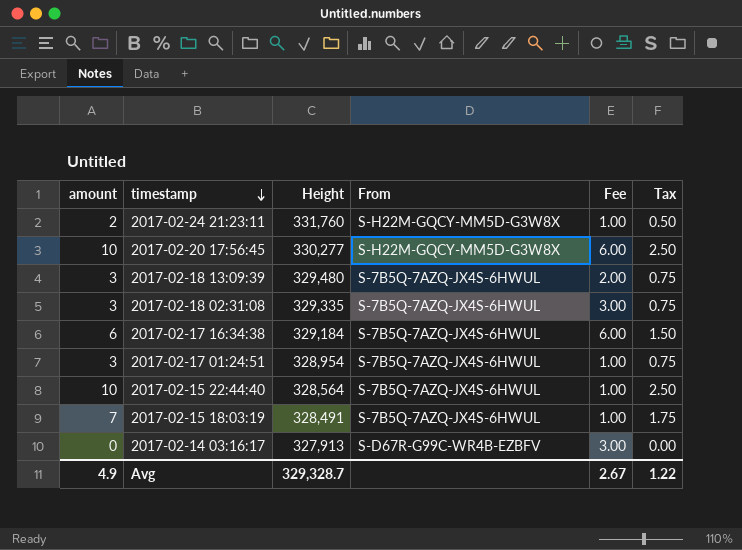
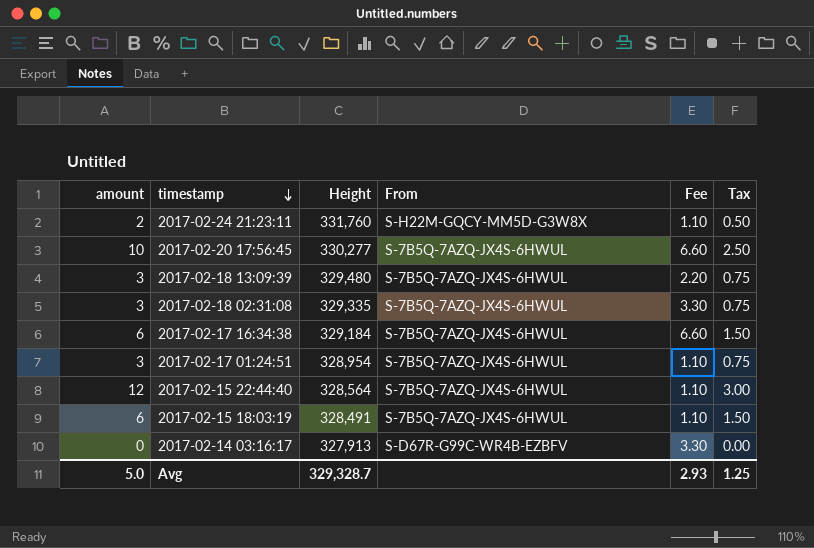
2017-02-24 21:23:11 | Fee: 1.00 -> 1.10
2017-02-20 17:56:45 | From: S-H22M-GQCY-MM5D-G3W8X -> S-7B5Q-7AZQ-JX4S-6HWUL
2017-02-20 17:56:45 | Fee: 6.00 -> 6.60
2017-02-18 13:09:39 | Fee: 2.00 -> 2.20
2017-02-18 02:31:08 | Fee: 3.00 -> 3.30
2017-02-17 16:34:38 | Fee: 6.00 -> 6.60
2017-02-17 01:24:51 | Fee: 1.00 -> 1.10
2017-02-15 22:44:40 | amount: 10 -> 12
2017-02-15 22:44:40 | Fee: 1.00 -> 1.10
2017-02-15 22:44:40 | Tax: 2.50 -> 3.00
2017-02-15 18:03:19 | amount: 7 -> 6
2017-02-15 18:03:19 | Fee: 1.00 -> 1.10
2017-02-15 18:03:19 | Tax: 1.75 -> 1.50
2017-02-14 03:16:17 | Fee: 3.00 -> 3.30
Avg | amount: 4.9 -> 5.0
Avg | Fee: 2.67 -> 2.93
Avg | Tax: 1.22 -> 1.25

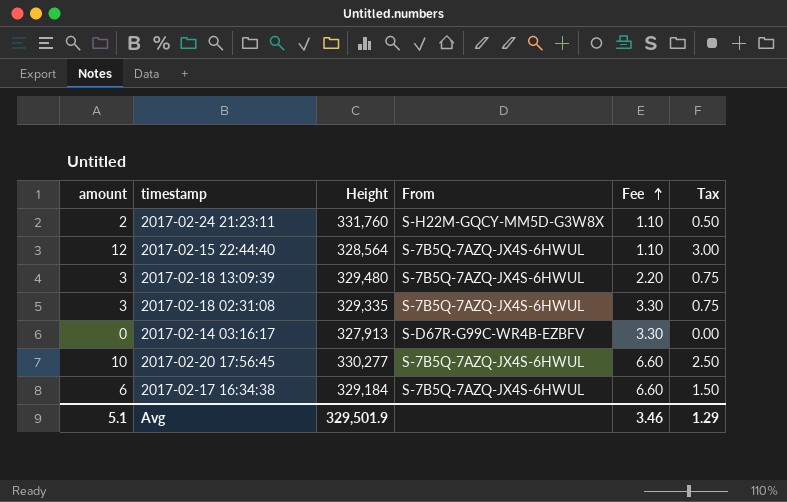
row order: timestamp descending -> Fee ascending
row 2017-02-17 01:24:51: 3 | 328,954 | S-7B5Q-7AZQ-JX4S-6HWUL | 1.10 | 0.75 -> none
row 2017-02-15 18:03:19: 6 | 328,491 | S-7B5Q-7AZQ-JX4S-6HWUL | 1.10 | 1.50 -> none
Avg | amount: 5.0 -> 5.1
Avg | Height: 329,328.7 -> 329,501.9
Avg | Fee: 2.93 -> 3.46
Avg | Tax: 1.25 -> 1.29

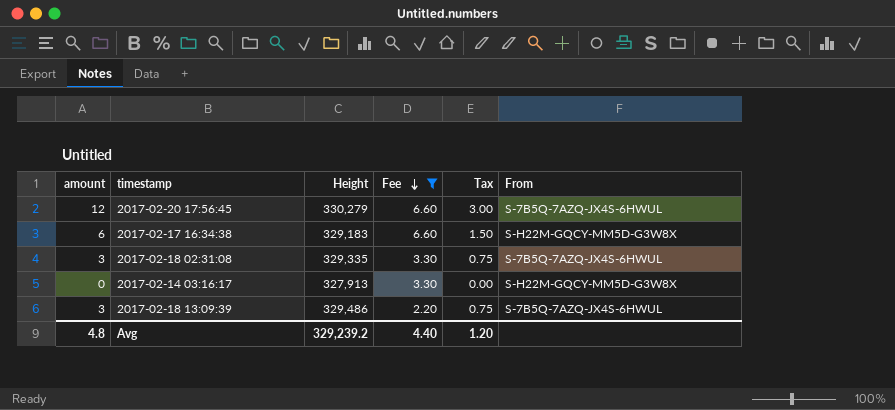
filter: none -> Fee != 1.10
row order: Fee ascending -> Fee descending
column From | position: 4 -> 6
2017-02-20 17:56:45 | amount: 10 -> 12
2017-02-20 17:56:45 | Height: 330,277 -> 330,279
2017-02-20 17:56:45 | Tax: 2.50 -> 3.00
2017-02-17 16:34:38 | Height: 329,184 -> 329,183
2017-02-17 16:34:38 | From: S-7B5Q-7AZQ-JX4S-6HWUL -> S-H22M-GQCY-MM5D-G3W8X
2017-02-14 03:16:17 | From: S-D67R-G99C-WR4B-EZBFV -> S-H22M-GQCY-MM5D-G3W8X
2017-02-18 13:09:39 | Height: 329,480 -> 329,486
Avg | amount: 5.1 -> 4.8
Avg | Height: 329,501.9 -> 329,239.2
Avg | Fee: 3.46 -> 4.40
Avg | Tax: 1.29 -> 1.20

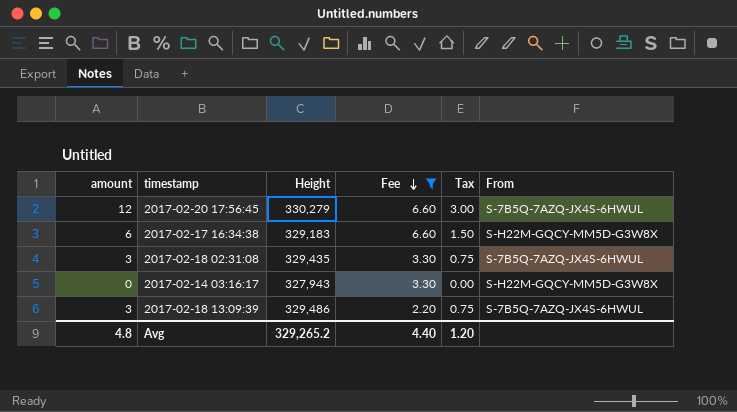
2017-02-18 02:31:08 | Height: 329,335 -> 329,435
2017-02-14 03:16:17 | Height: 327,913 -> 327,943
Avg | Height: 329,239.2 -> 329,265.2

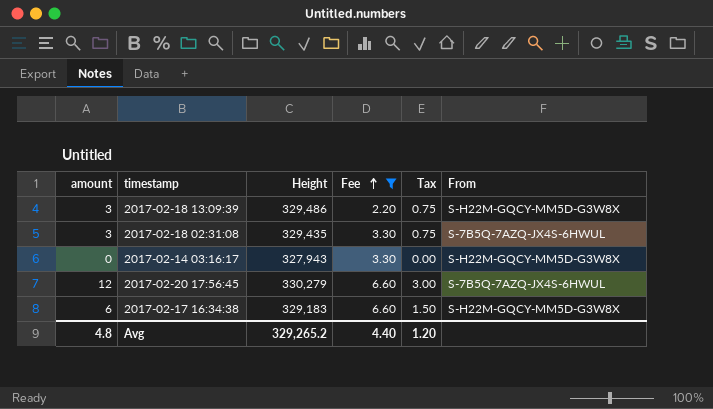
row order: Fee descending -> Fee ascending
2017-02-18 13:09:39 | From: S-7B5Q-7AZQ-JX4S-6HWUL -> S-H22M-GQCY-MM5D-G3W8X

